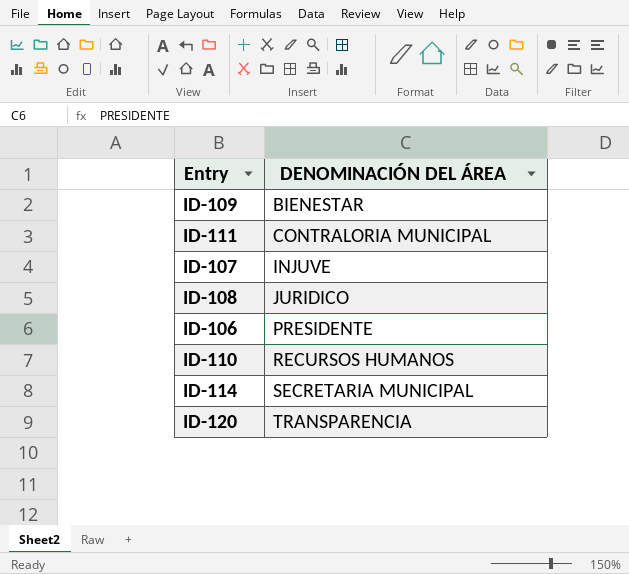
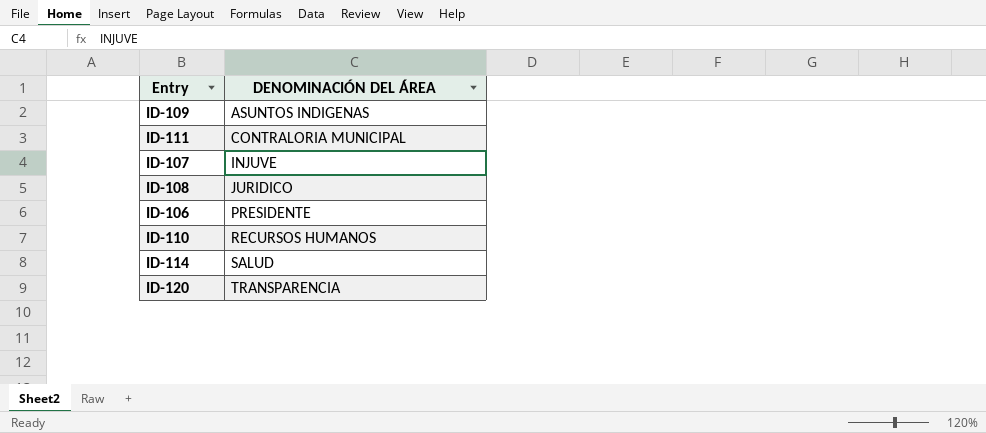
ID-109 | DENOMINACIÓN DEL ÁREA: BIENESTAR -> ASUNTOS INDIGENAS
ID-114 | DENOMINACIÓN DEL ÁREA: SECRETARIA MUNICIPAL -> SALUD

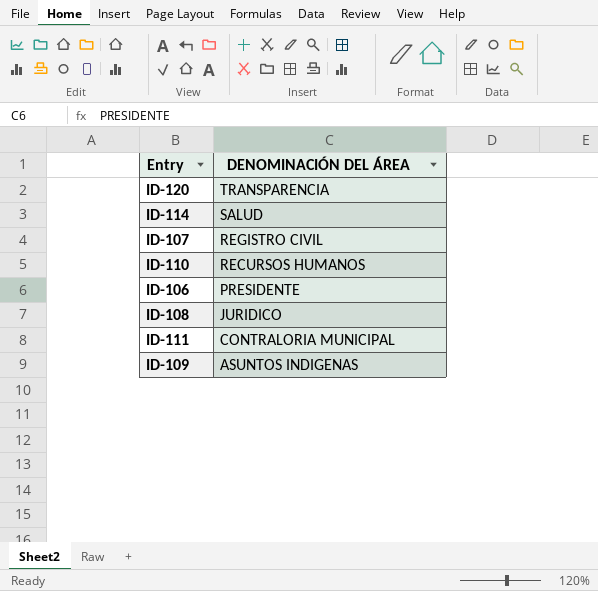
row order: DENOMINACIÓN DEL ÁREA ascending -> DENOMINACIÓN DEL ÁREA descending
ID-107 | DENOMINACIÓN DEL ÁREA: INJUVE -> REGISTRO CIVIL

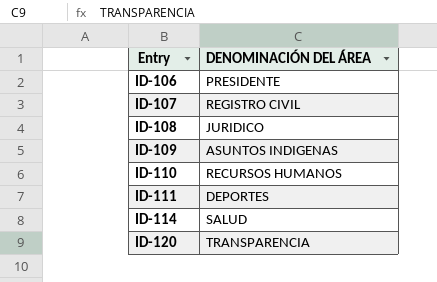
row order: DENOMINACIÓN DEL ÁREA descending -> Entry ascending
ID-111 | DENOMINACIÓN DEL ÁREA: CONTRALORIA MUNICIPAL -> DEPORTES

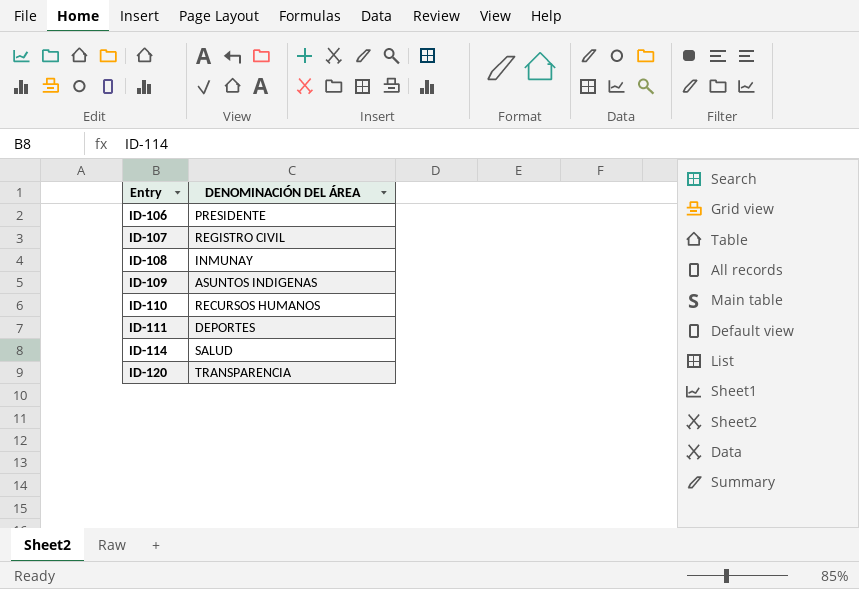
ID-108 | DENOMINACIÓN DEL ÁREA: JURIDICO -> INMUNAY

